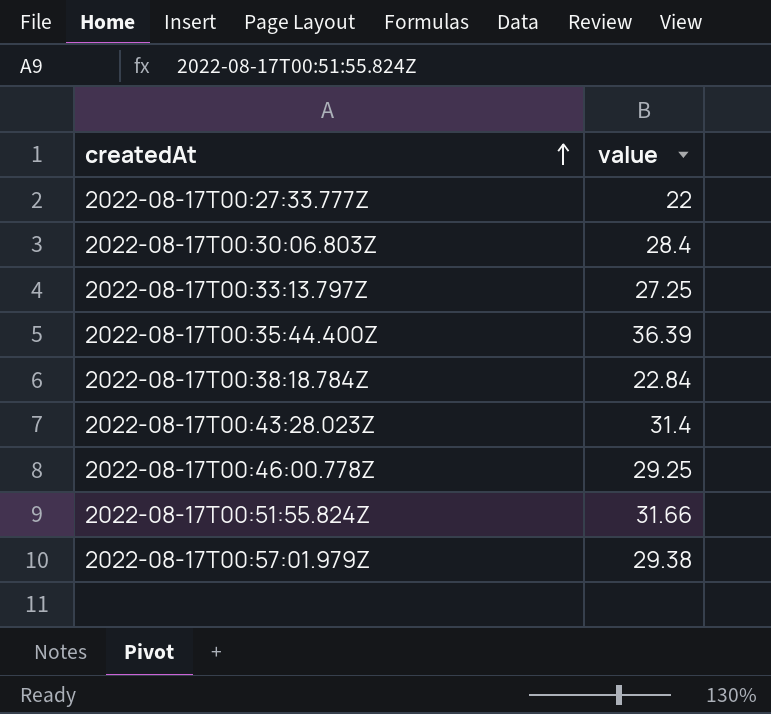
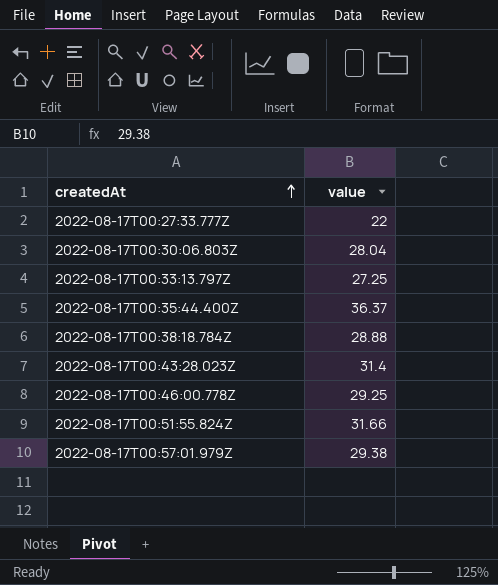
2022-08-17T00:30:06.803Z | value: 28.4 -> 28.04
2022-08-17T00:35:44.400Z | value: 36.39 -> 36.37
2022-08-17T00:38:18.784Z | value: 22.84 -> 28.88

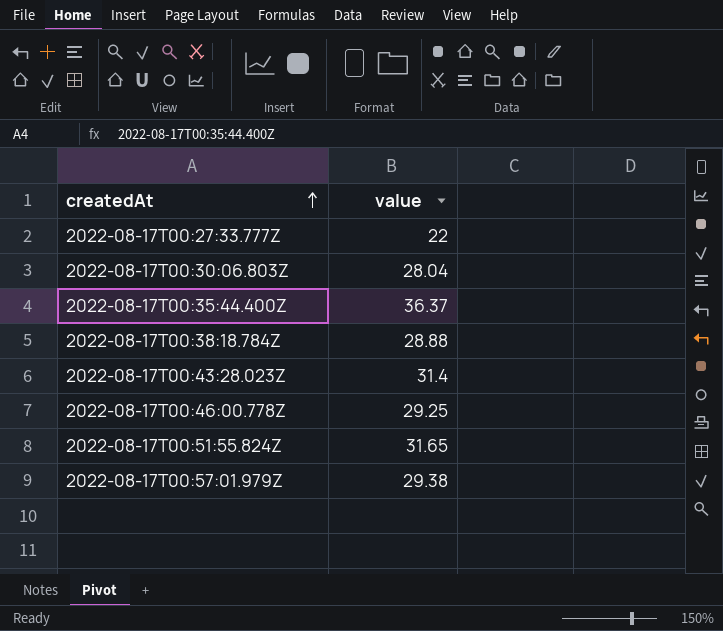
row 2022-08-17T00:33:13.797Z: 27.25 -> none
2022-08-17T00:51:55.824Z | value: 31.66 -> 31.65

